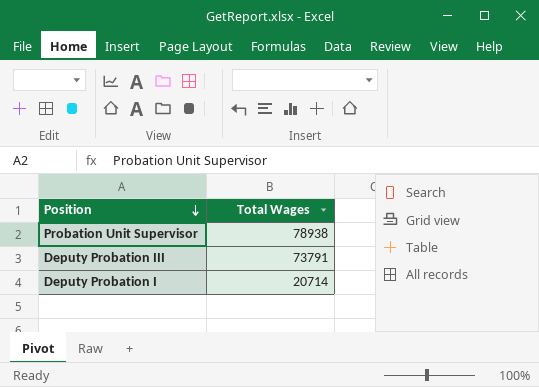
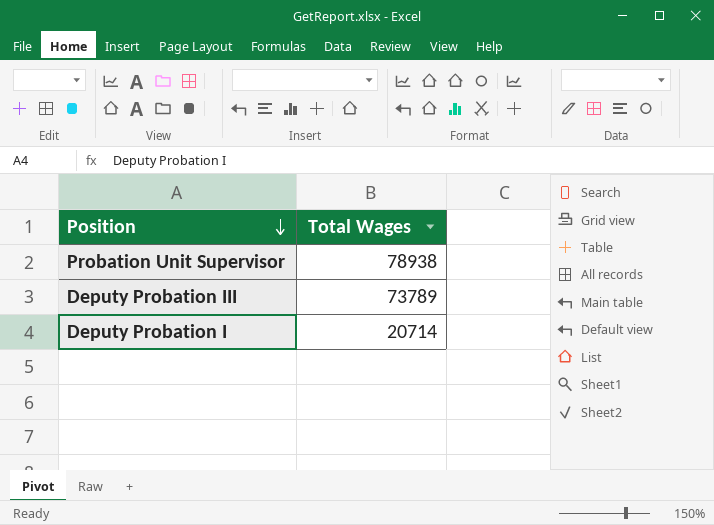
Deputy Probation III | Total Wages: 73791 -> 73789

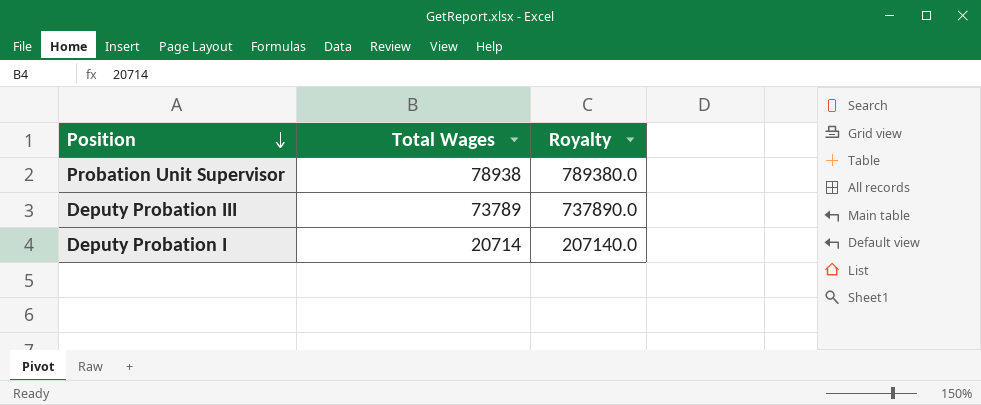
column Royalty | formula: none -> [Total Wages] * 10

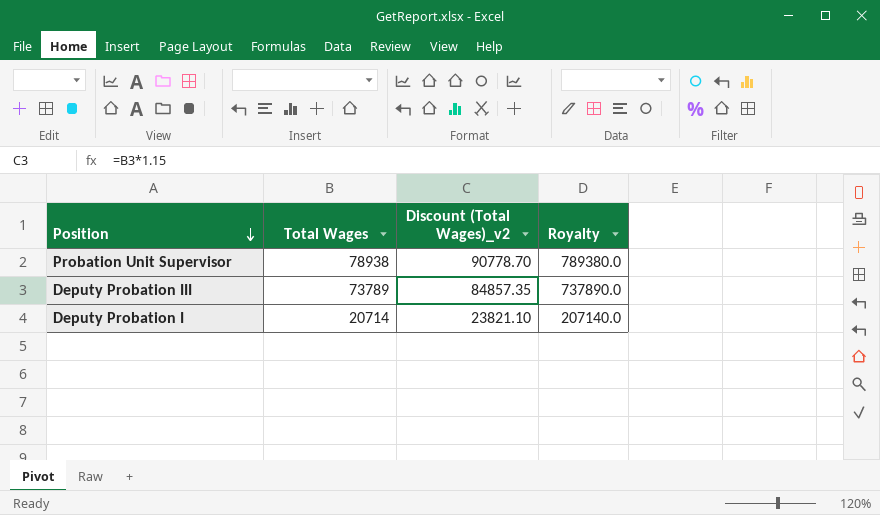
column Discount (Total Wages)_v2 | formula: none -> [Total Wages] * 1.15

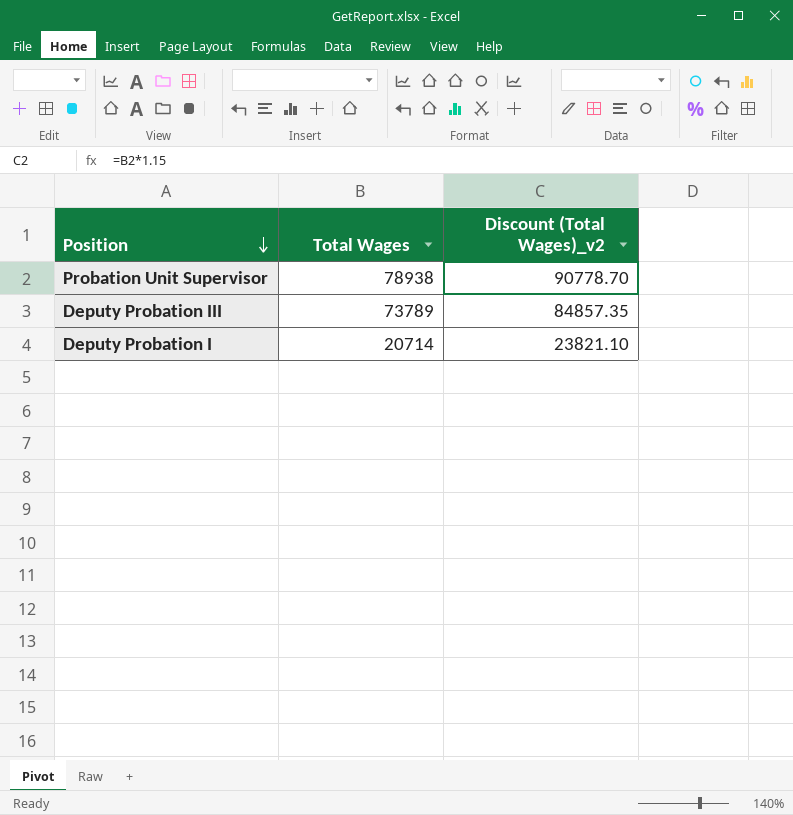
column Royalty | formula: [Total Wages] * 10 -> none

